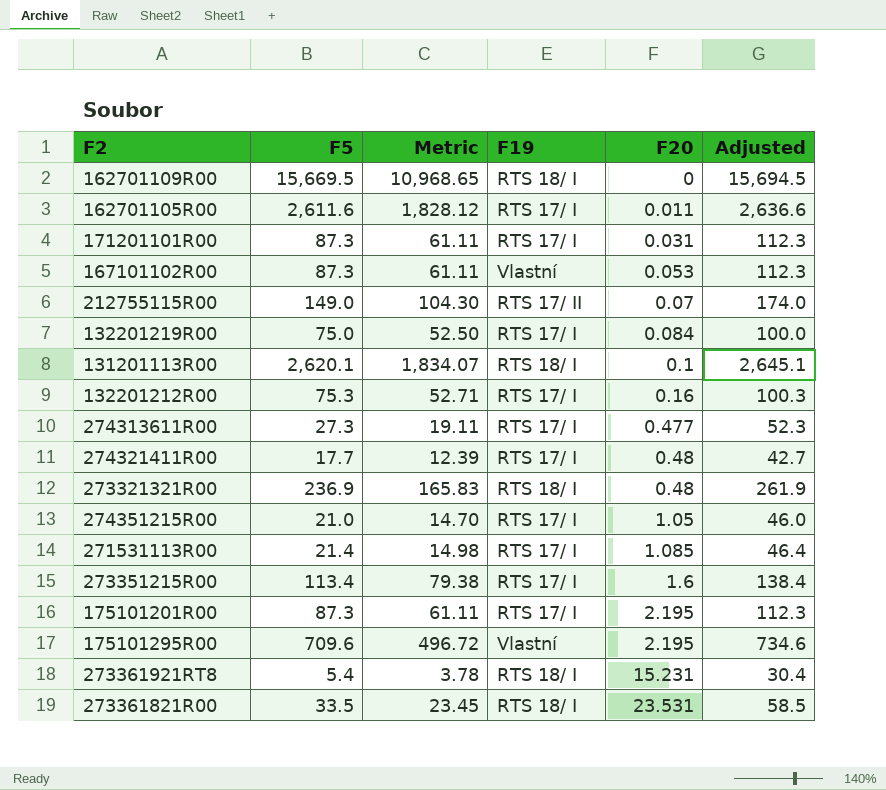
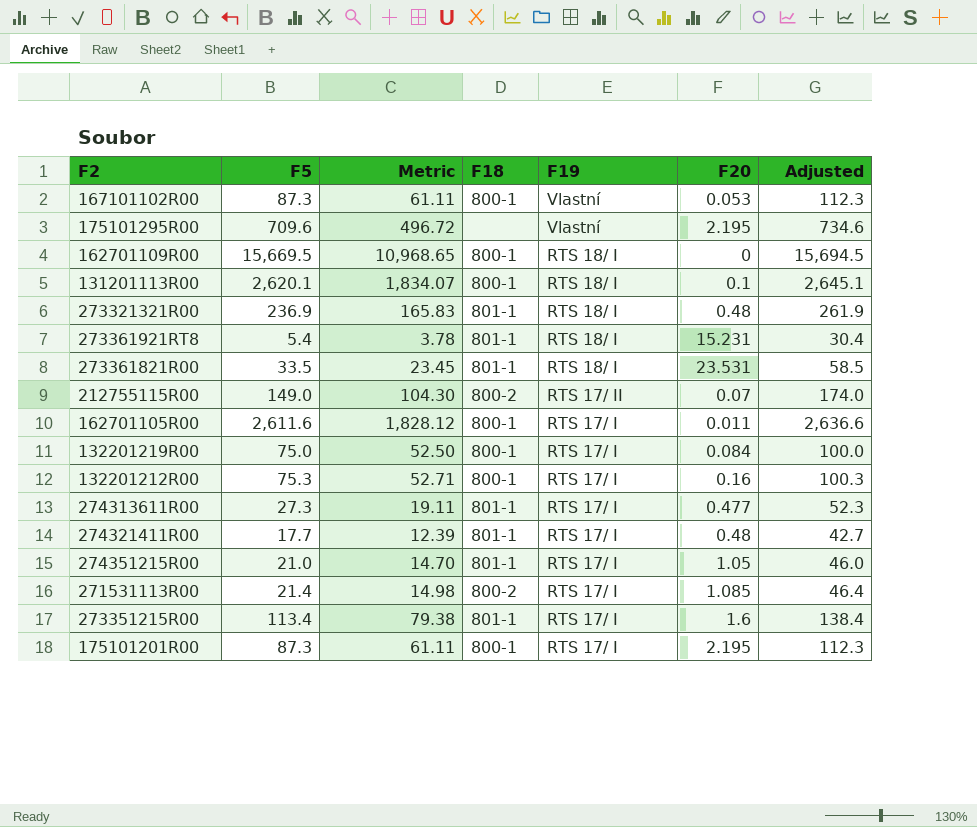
row order: F20 ascending -> F19 descending
column F18 | position: none -> 4
row 171201101R00: 87.3 | 61.11 | RTS 17/ I | 0.031 | 112.3 -> none

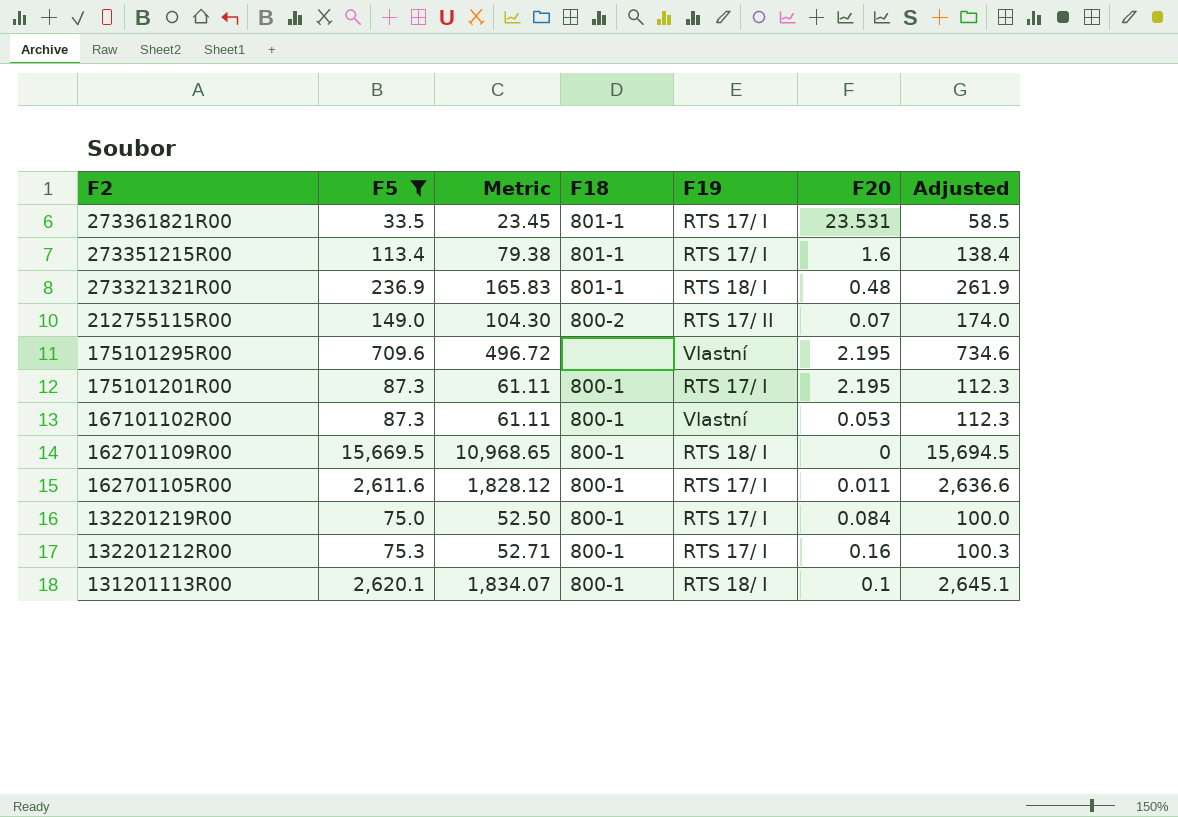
filter: none -> F5 >= 33.5
row order: F19 descending -> F2 descending
273361821R00 | F19: RTS 18/ I -> RTS 17/ I

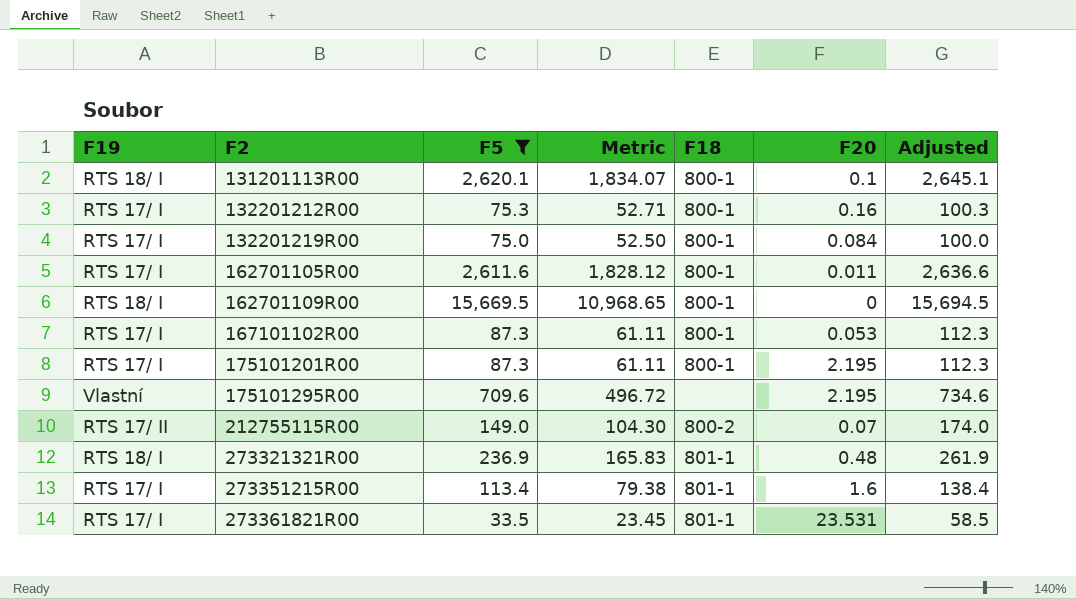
row order: F2 descending -> F2 ascending
column F19 | position: 5 -> 1
167101102R00 | F19: Vlastní -> RTS 17/ I

